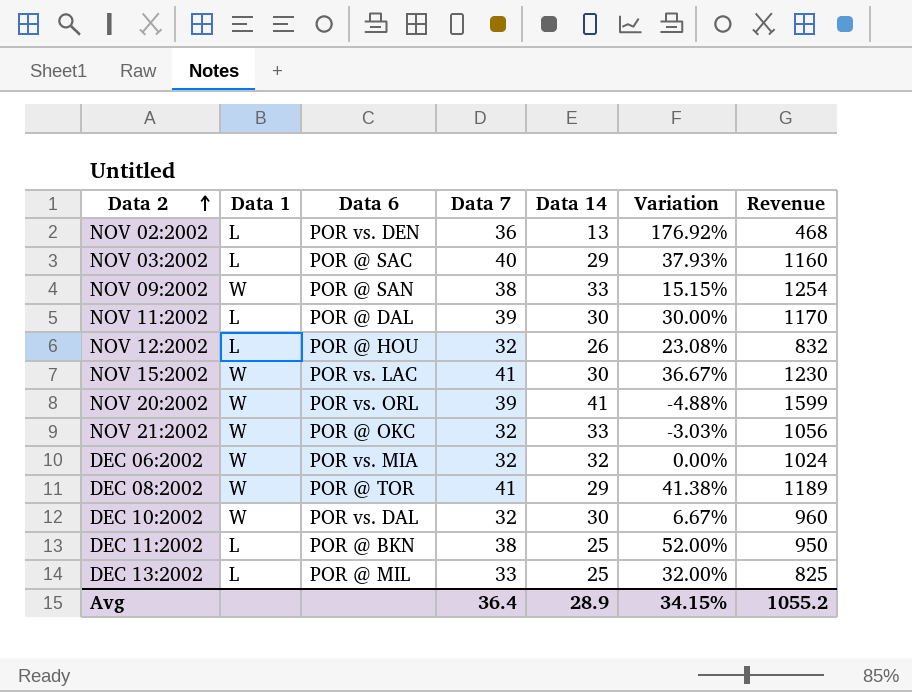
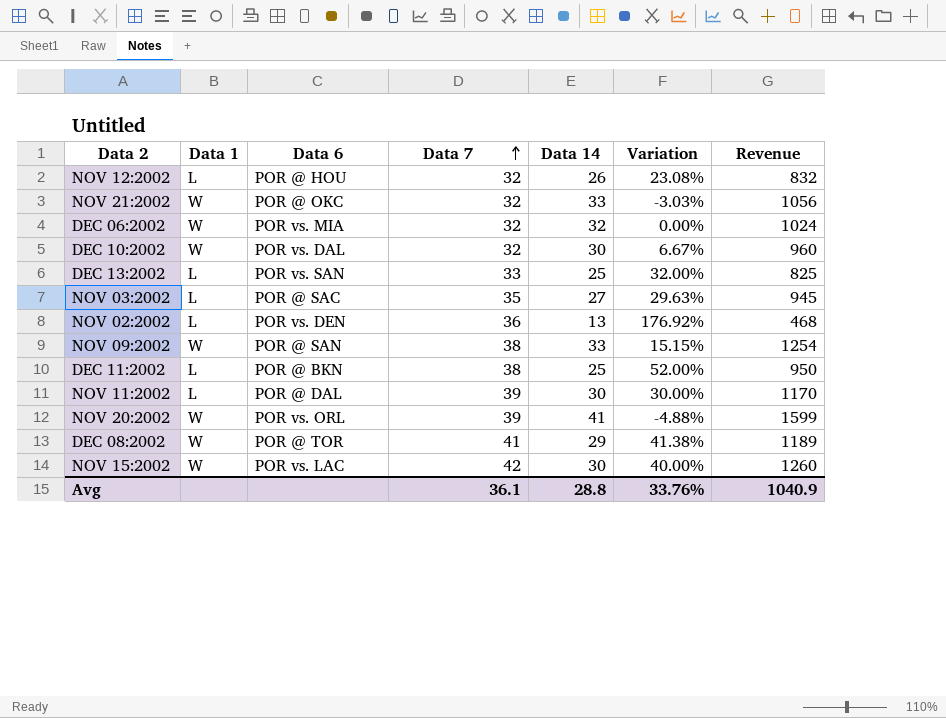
row order: Data 2 ascending -> Data 7 ascending
DEC 13:2002 | Data 6: POR @ MIL -> POR vs. SAN
NOV 03:2002 | Data 7: 40 -> 35
NOV 03:2002 | Data 14: 29 -> 27
NOV 03:2002 | Variation: 37.93% -> 29.63%
NOV 03:2002 | Revenue: 1160 -> 945
NOV 15:2002 | Data 7: 41 -> 42
NOV 15:2002 | Variation: 36.67% -> 40.00%
NOV 15:2002 | Revenue: 1230 -> 1260
Avg | Data 7: 36.4 -> 36.1
Avg | Data 14: 28.9 -> 28.8
Avg | Variation: 34.15% -> 33.76%
Avg | Revenue: 1055.2 -> 1040.9

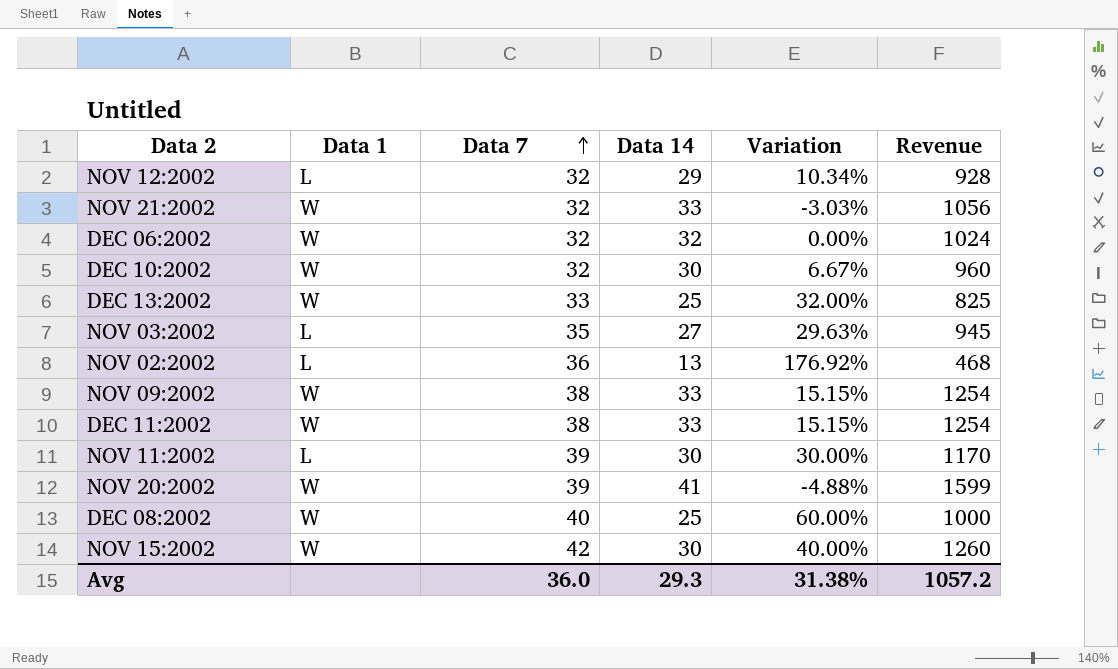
column Data 6 | position: 3 -> none
NOV 12:2002 | Data 14: 26 -> 29
NOV 12:2002 | Variation: 23.08% -> 10.34%
NOV 12:2002 | Revenue: 832 -> 928
DEC 13:2002 | Data 1: L -> W
DEC 11:2002 | Data 1: L -> W
DEC 11:2002 | Data 14: 25 -> 33
DEC 11:2002 | Variation: 52.00% -> 15.15%
DEC 11:2002 | Revenue: 950 -> 1254
DEC 08:2002 | Data 7: 41 -> 40
DEC 08:2002 | Data 14: 29 -> 25
DEC 08:2002 | Variation: 41.38% -> 60.00%
DEC 08:2002 | Revenue: 1189 -> 1000
Avg | Data 7: 36.1 -> 36.0
Avg | Data 14: 28.8 -> 29.3
Avg | Variation: 33.76% -> 31.38%
Avg | Revenue: 1040.9 -> 1057.2

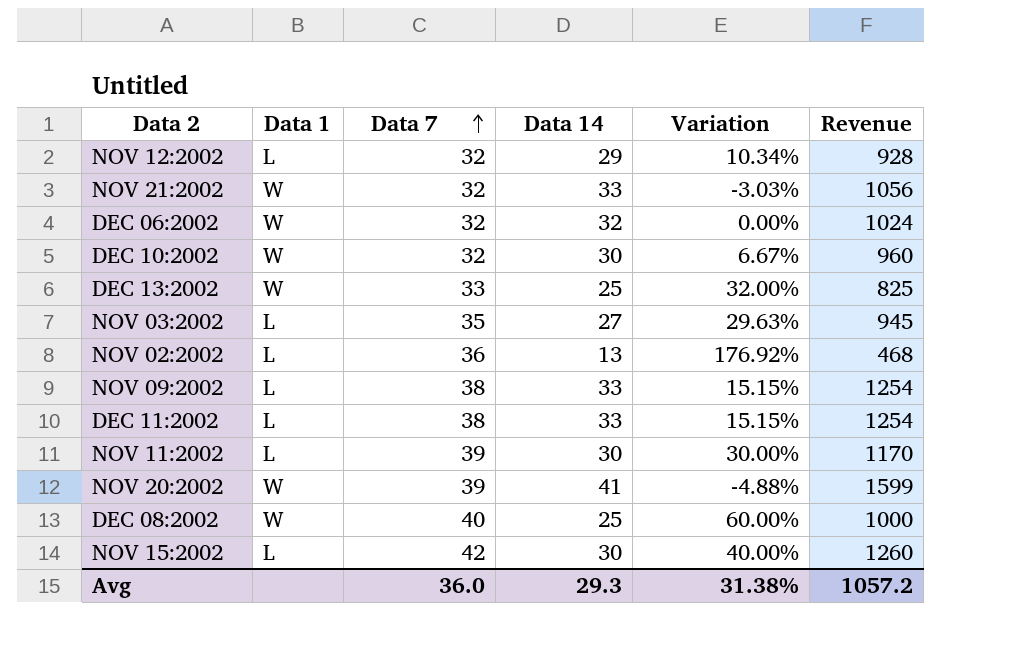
NOV 09:2002 | Data 1: W -> L
DEC 11:2002 | Data 1: W -> L
NOV 15:2002 | Data 1: W -> L

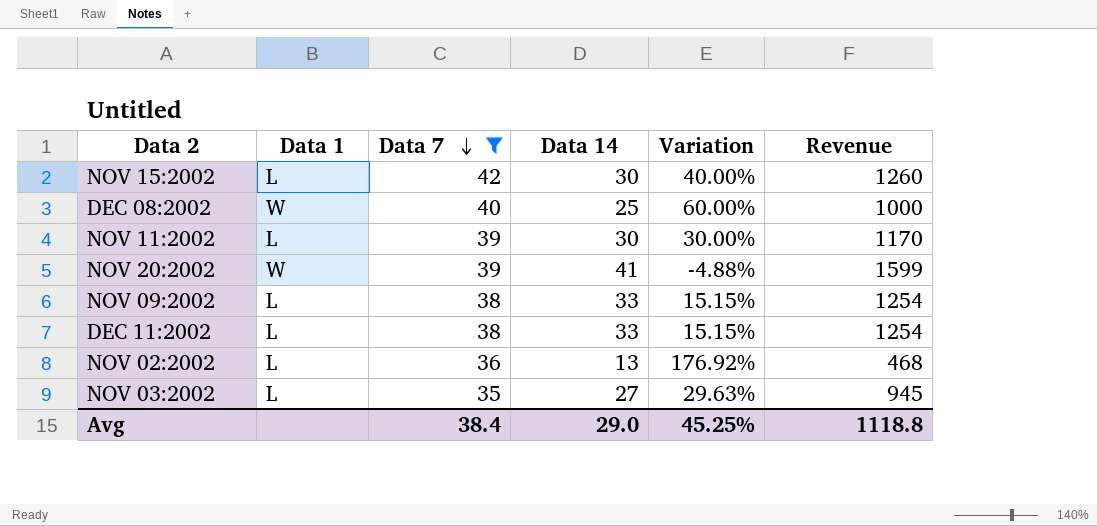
filter: none -> Data 7 >= 35
row order: Data 7 ascending -> Data 7 descending
Avg | Data 7: 36.0 -> 38.4
Avg | Data 14: 29.3 -> 29.0
Avg | Variation: 31.38% -> 45.25%
Avg | Revenue: 1057.2 -> 1118.8

